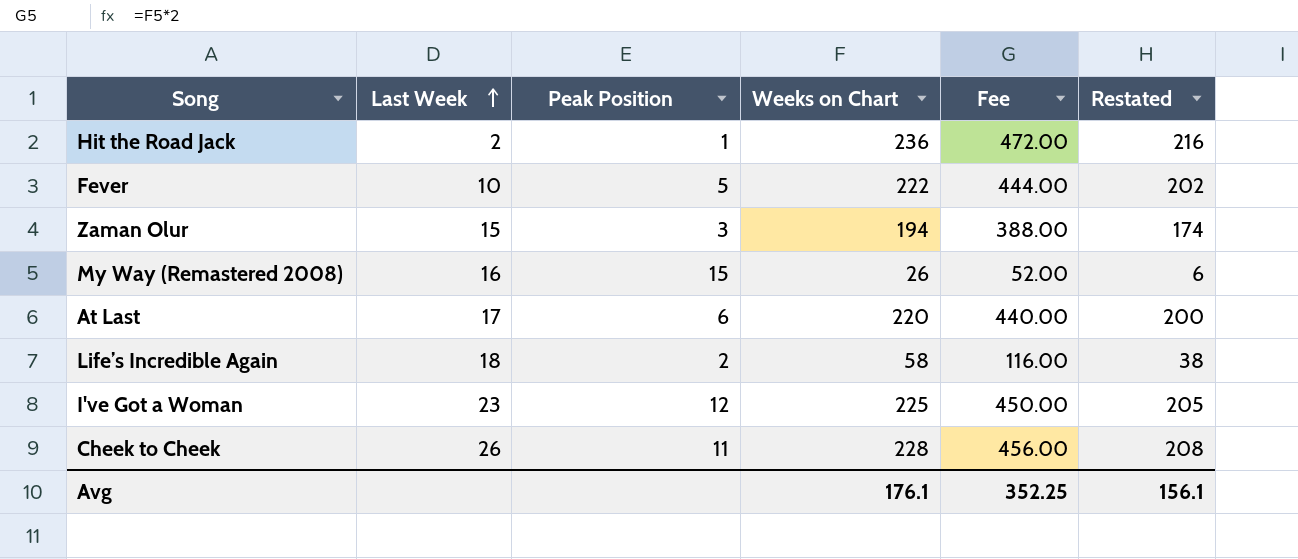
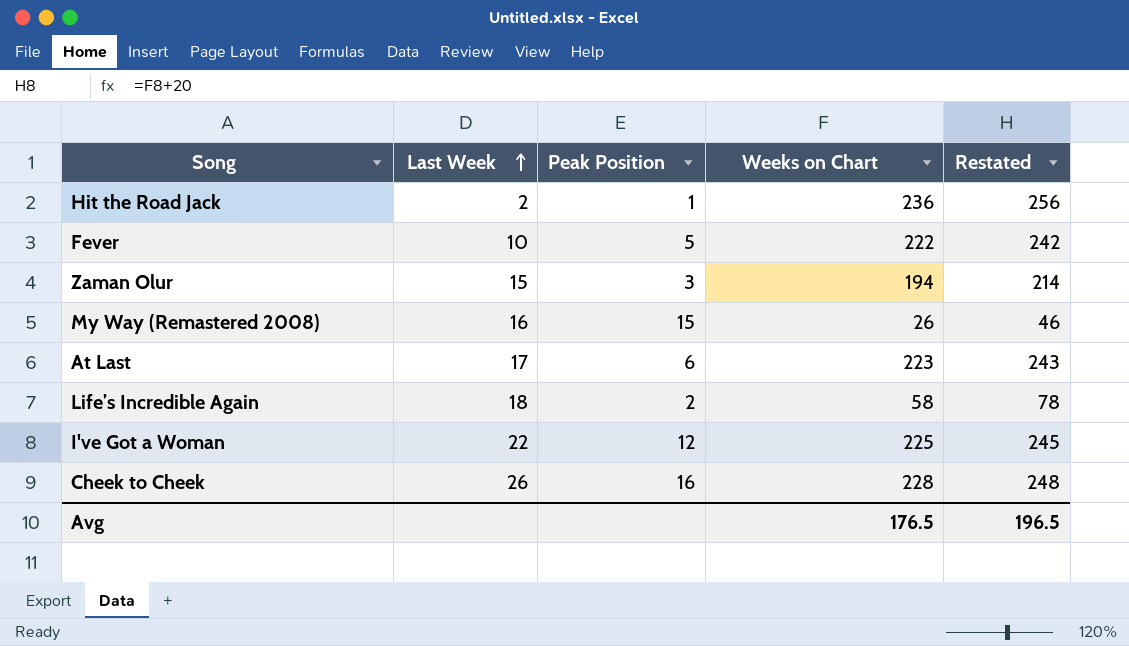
column Fee | formula: [Weeks on Chart] * 2 -> none
column Restated | formula: [Weeks on Chart] - 20 -> [Weeks on Chart] + 20
At Last | Weeks on Chart: 220 -> 223
I've Got a Woman | Last Week: 23 -> 22
Cheek to Cheek | Peak Position: 11 -> 16
Avg | Weeks on Chart: 176.1 -> 176.5
Avg | Restated: 156.1 -> 196.5

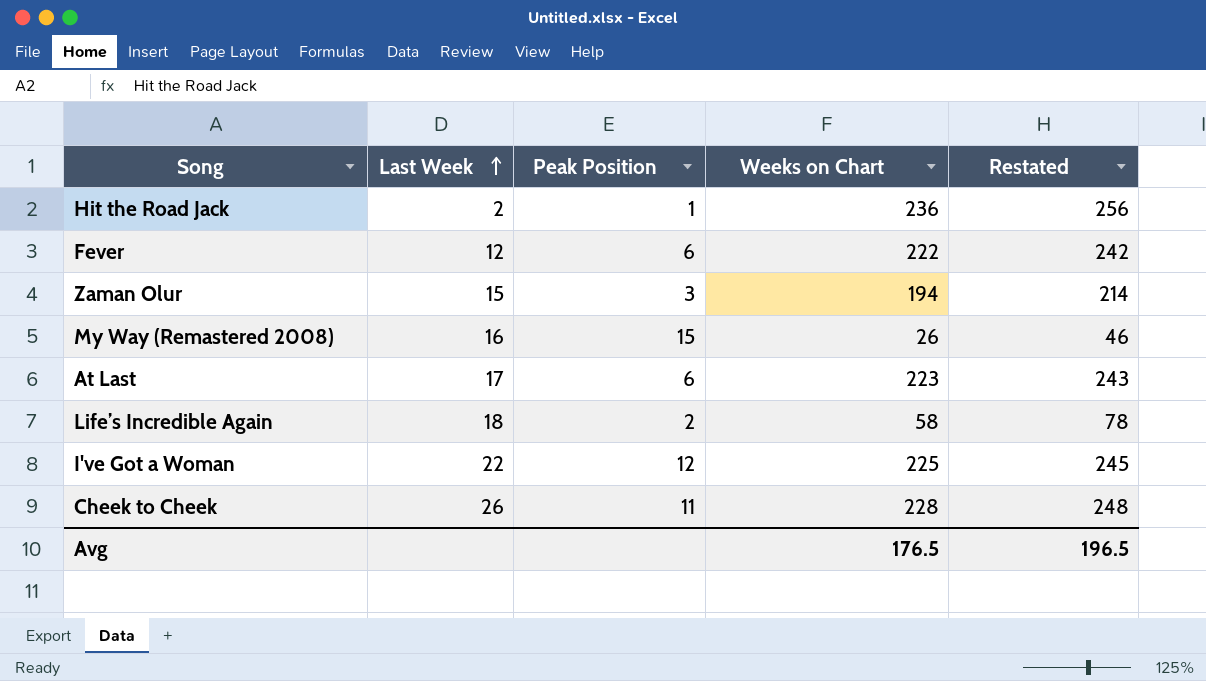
Fever | Last Week: 10 -> 12
Fever | Peak Position: 5 -> 6
Cheek to Cheek | Peak Position: 16 -> 11

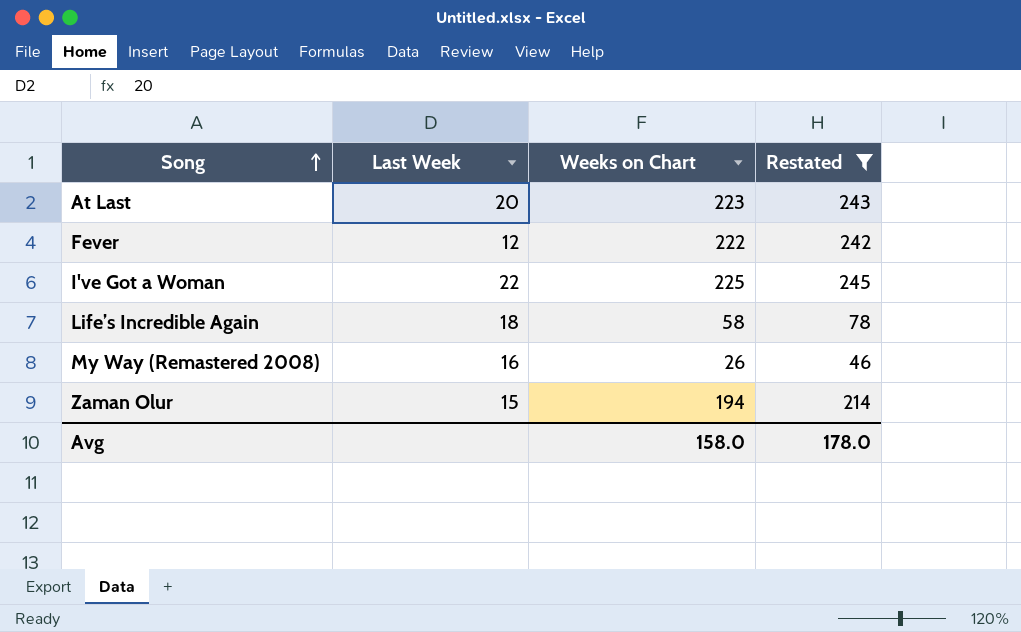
filter: none -> Restated <= 245
row order: Last Week ascending -> Song ascending
column Peak Position | position: 3 -> none
At Last | Last Week: 17 -> 20
Avg | Weeks on Chart: 176.5 -> 158.0
Avg | Restated: 196.5 -> 178.0

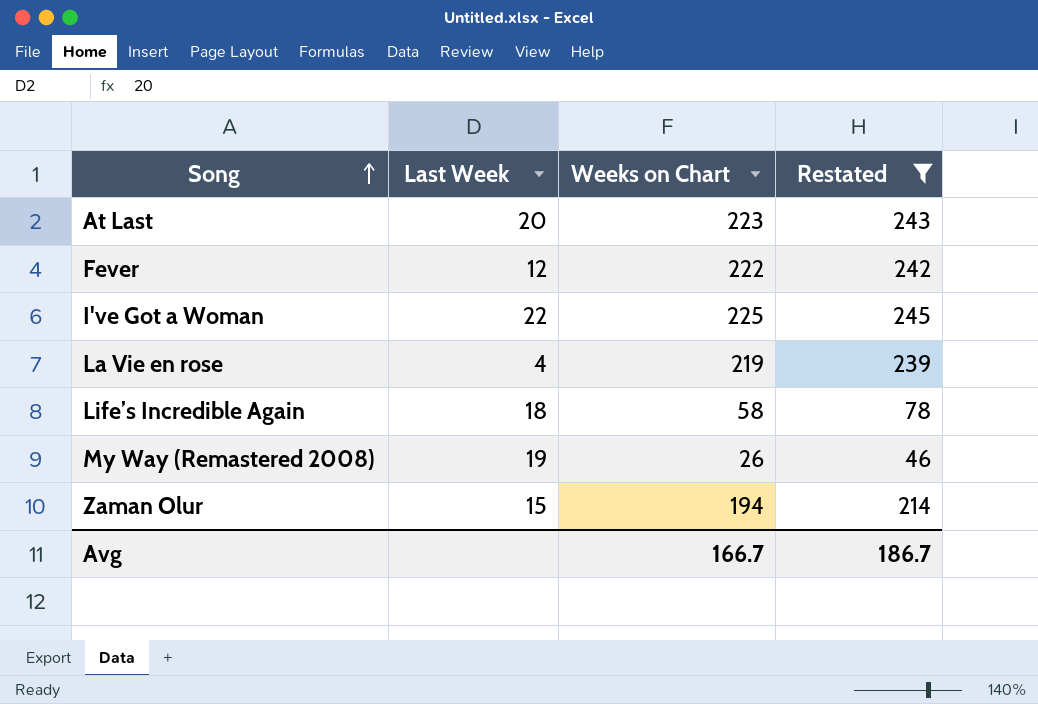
row La Vie en rose: none -> 4 | 219 | 239
My Way (Remastered 2008) | Last Week: 16 -> 19
Avg | Weeks on Chart: 158.0 -> 166.7
Avg | Restated: 178.0 -> 186.7

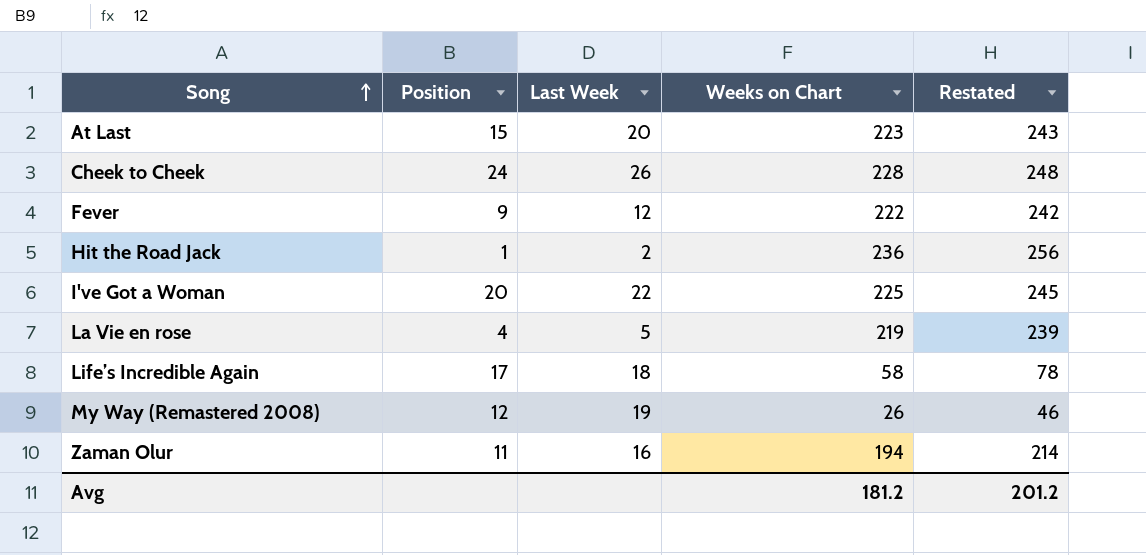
filter: Restated <= 245 -> none
column Position | position: none -> 2
La Vie en rose | Last Week: 4 -> 5
Zaman Olur | Last Week: 15 -> 16
Avg | Weeks on Chart: 166.7 -> 181.2
Avg | Restated: 186.7 -> 201.2

